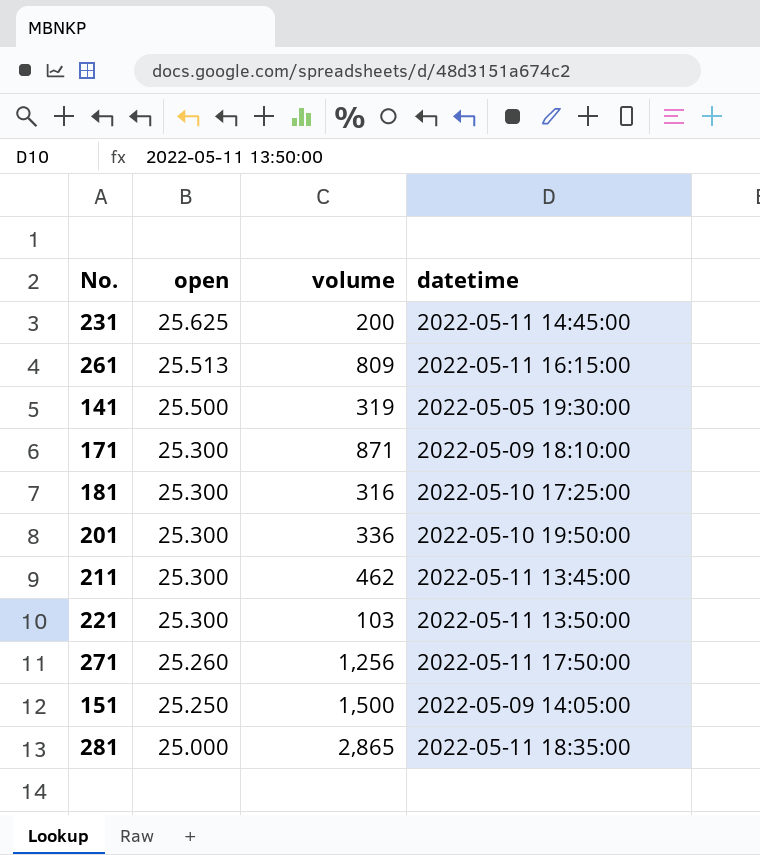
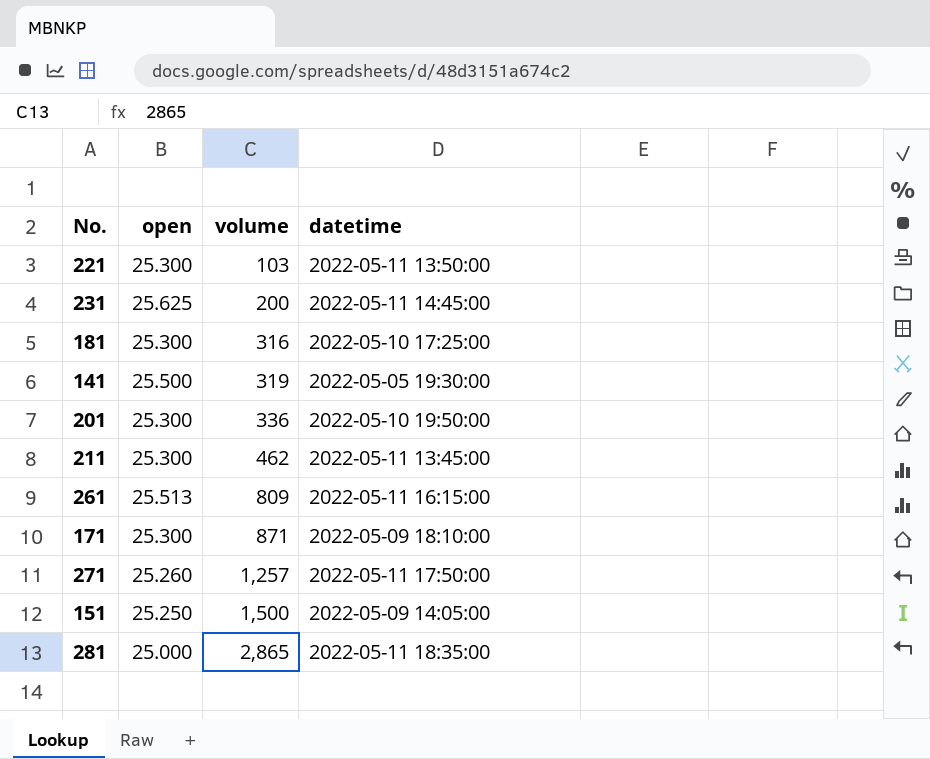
row order: open descending -> volume ascending
271 | volume: 1,256 -> 1,257

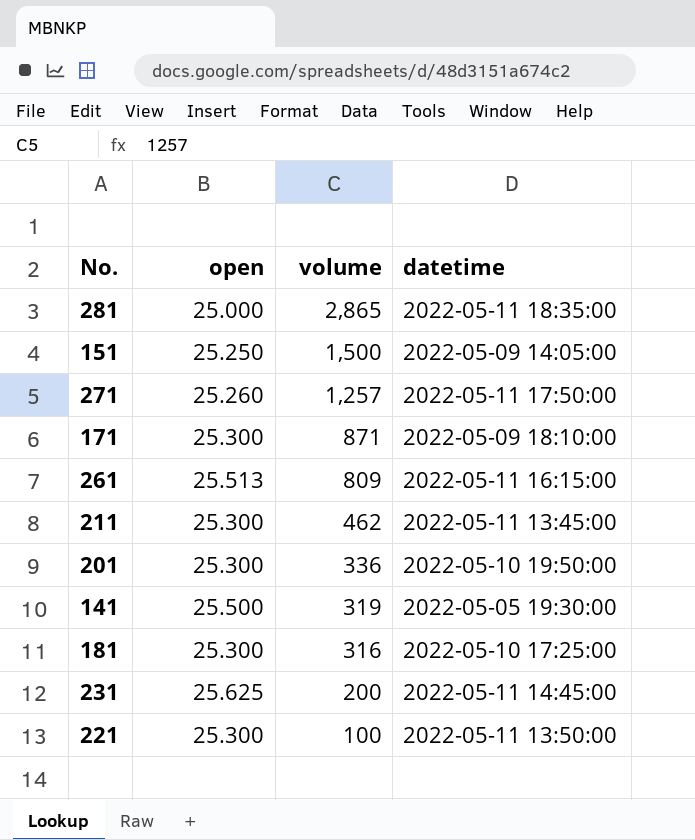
row order: volume ascending -> volume descending
221 | volume: 103 -> 100

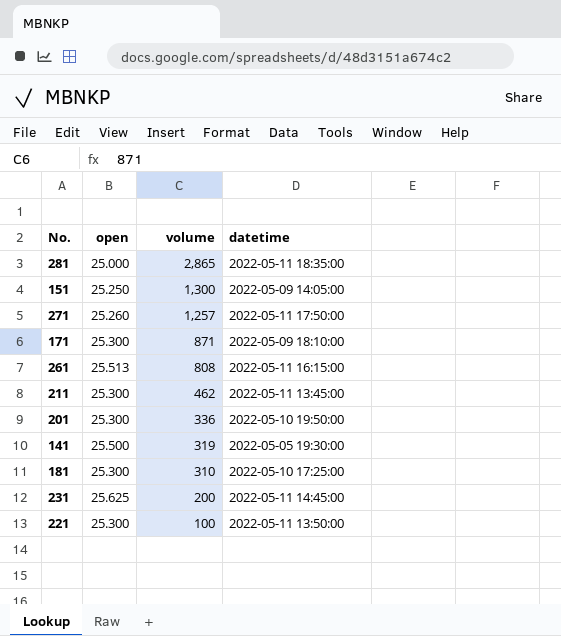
151 | volume: 1,500 -> 1,300
261 | volume: 809 -> 808
181 | volume: 316 -> 310

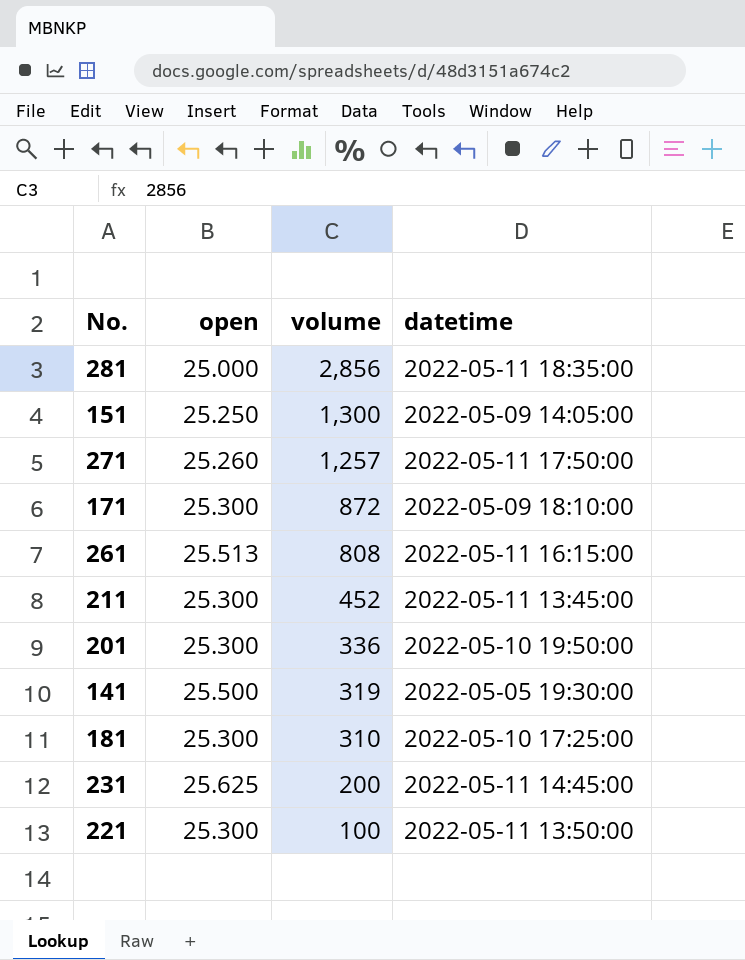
281 | volume: 2,865 -> 2,856
171 | volume: 871 -> 872
211 | volume: 462 -> 452

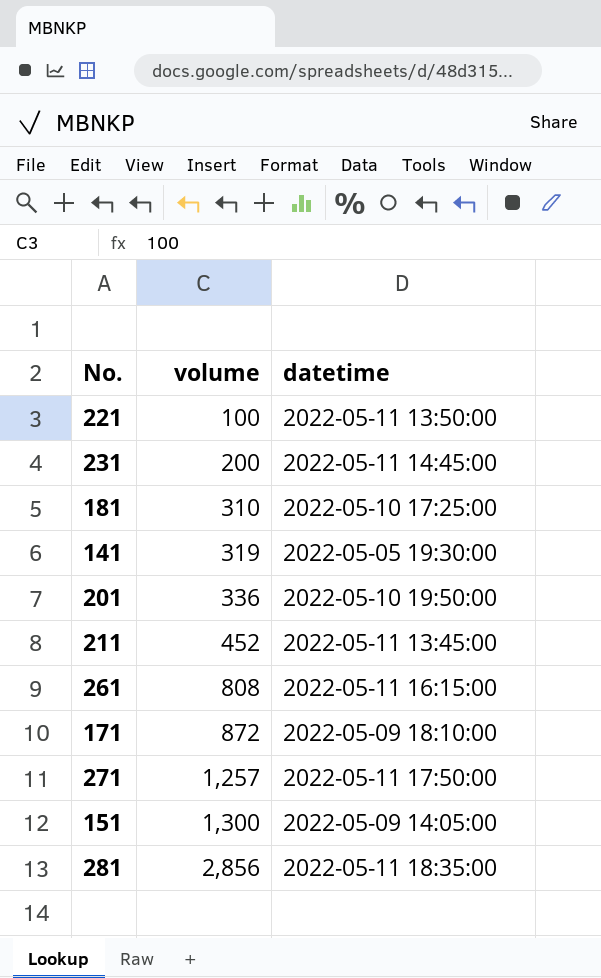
row order: volume descending -> volume ascending
column open | position: 2 -> none

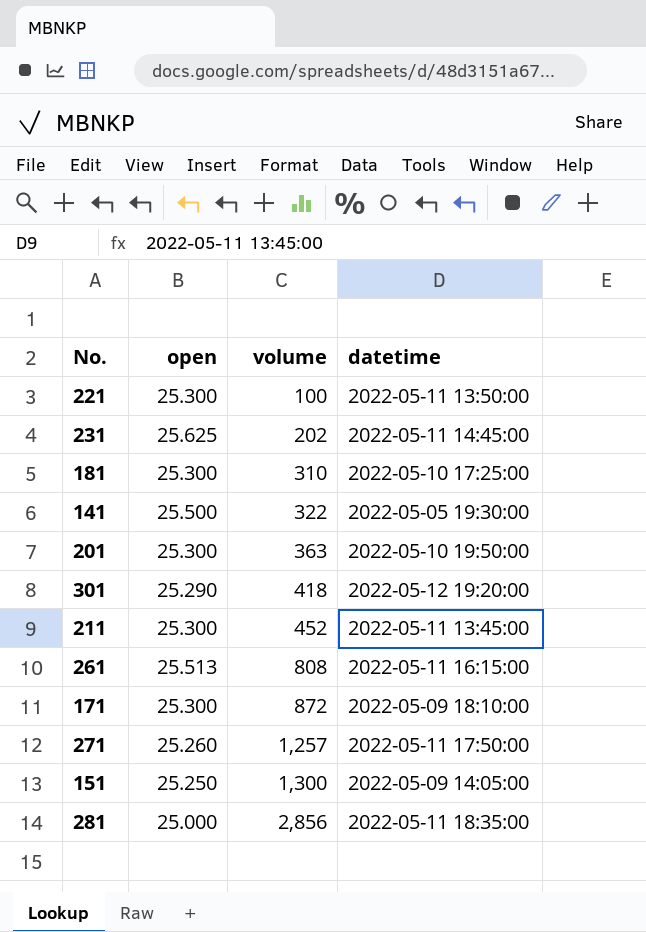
column open | position: none -> 2
231 | volume: 200 -> 202
141 | volume: 319 -> 322
201 | volume: 336 -> 363
row 301: none -> 25.290 | 418 | 2022-05-12 19:20:00

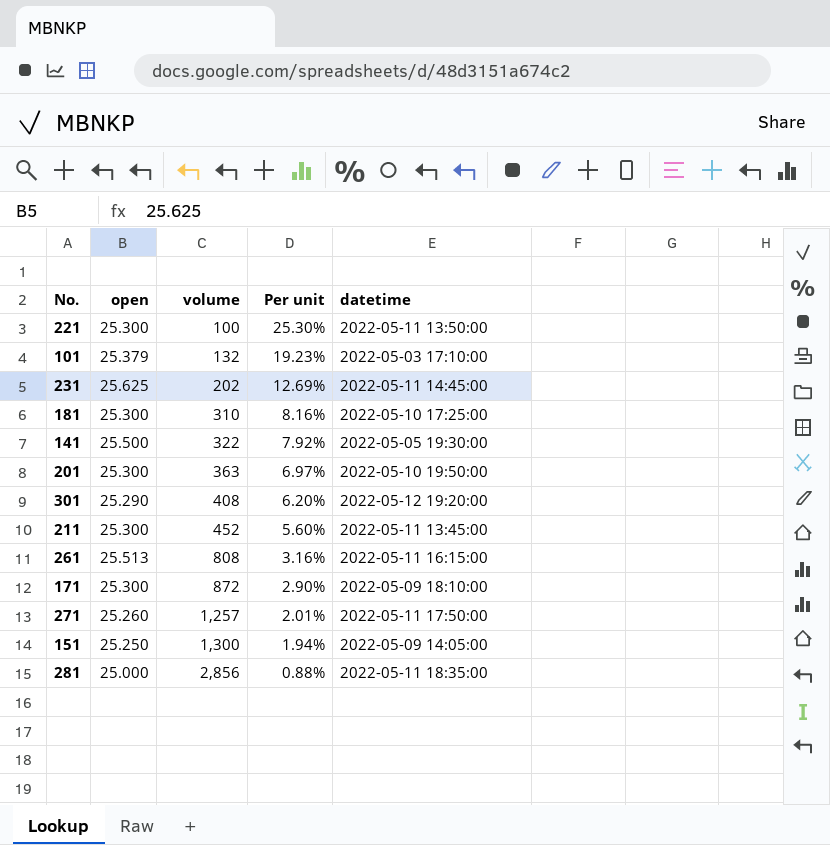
column Per unit | formula: none -> [open] / [volume]
row 101: none -> 25.379 | 132 | 19.23% | 2022-05-03 17:10:00
301 | volume: 418 -> 408

